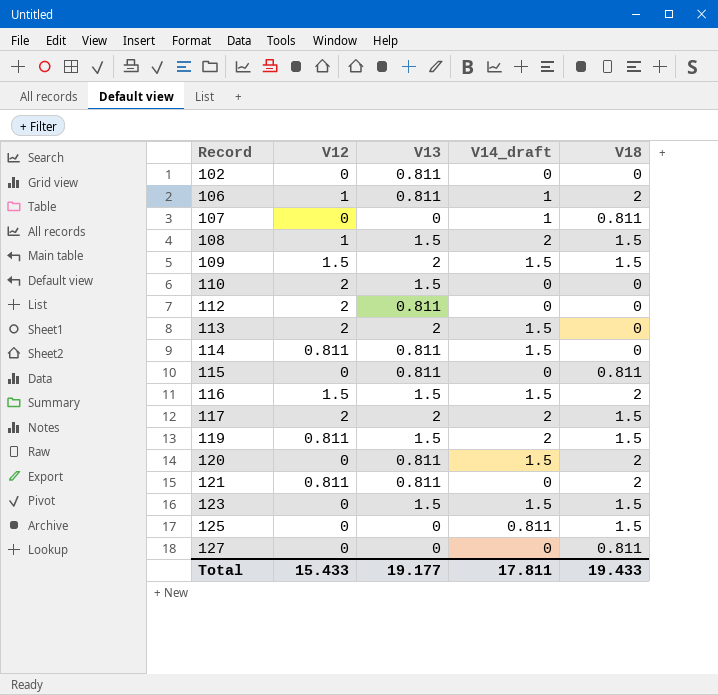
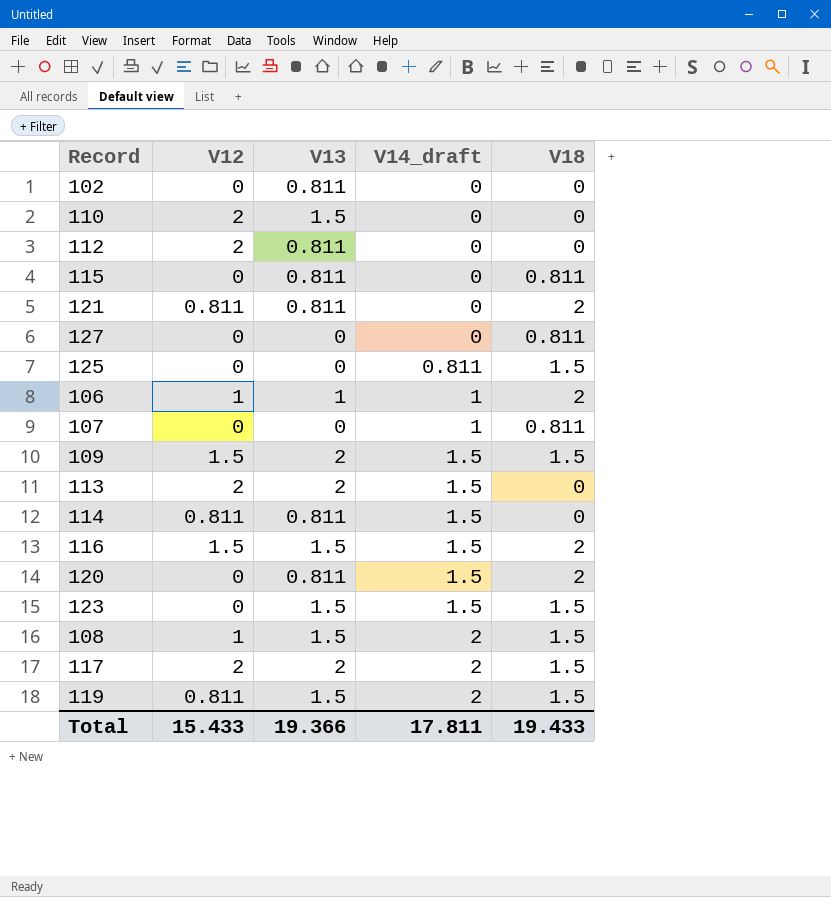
row order: Record ascending -> V14_draft ascending
106 | V13: 0.811 -> 1
Total | V13: 19.177 -> 19.366

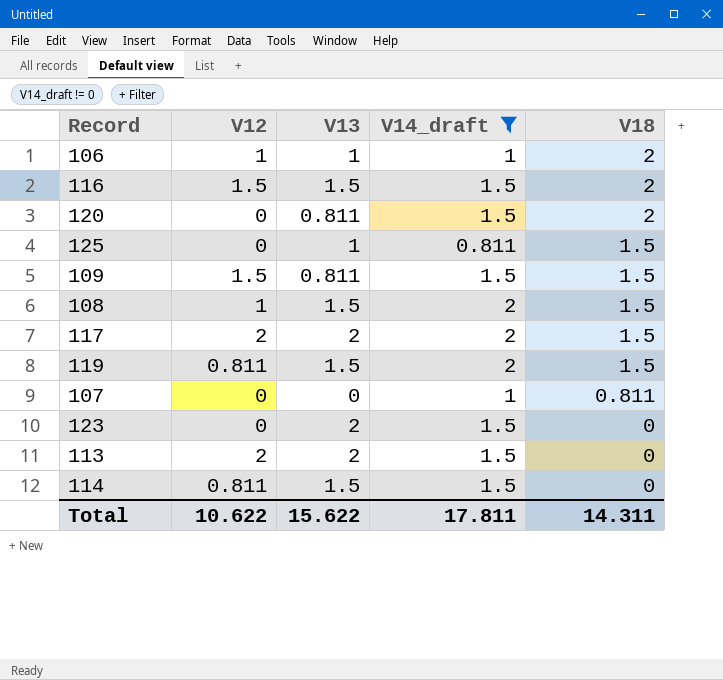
filter: none -> V14_draft != 0
row order: V14_draft ascending -> V18 descending
125 | V13: 0 -> 1
109 | V13: 2 -> 0.811
123 | V13: 1.5 -> 2
123 | V18: 1.5 -> 0
114 | V13: 0.811 -> 1.5
Total | V12: 15.433 -> 10.622
Total | V13: 19.366 -> 15.622
Total | V18: 19.433 -> 14.311

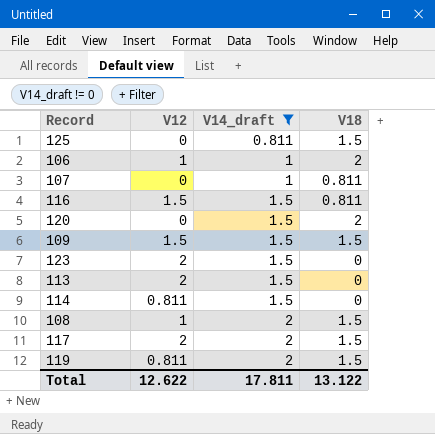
row order: V18 descending -> V14_draft ascending
column V13 | position: 3 -> none
116 | V18: 2 -> 0.811
123 | V12: 0 -> 2
Total | V12: 10.622 -> 12.622
Total | V18: 14.311 -> 13.122

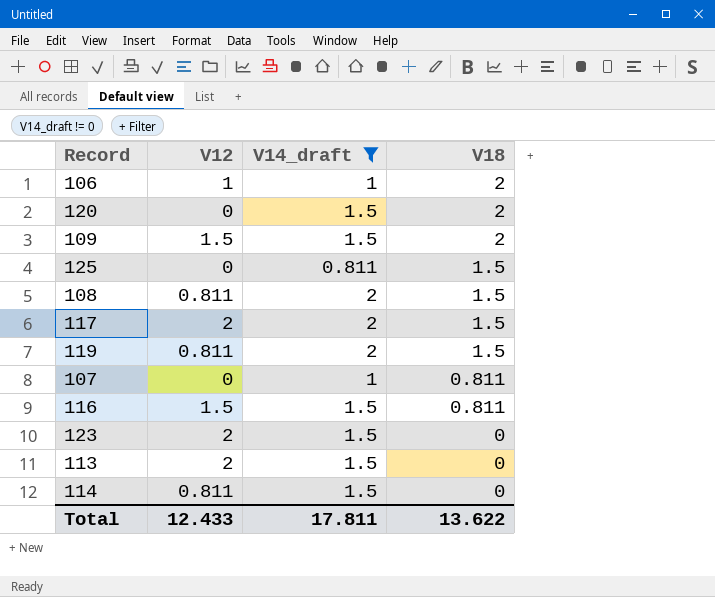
row order: V14_draft ascending -> V18 descending
109 | V18: 1.5 -> 2
108 | V12: 1 -> 0.811
Total | V12: 12.622 -> 12.433
Total | V18: 13.122 -> 13.622

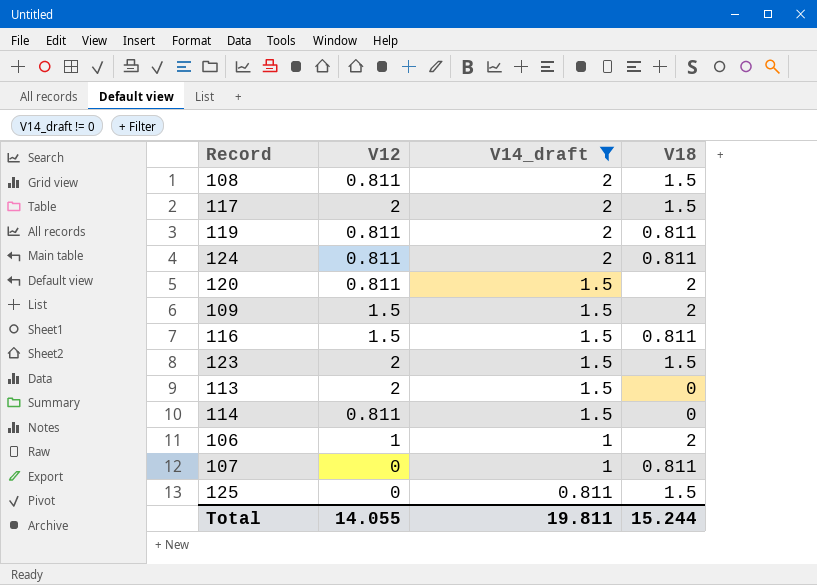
row order: V18 descending -> V14_draft descending
119 | V18: 1.5 -> 0.811
row 124: none -> 0.811 | 2 | 0.811
120 | V12: 0 -> 0.811
123 | V18: 0 -> 1.5
Total | V12: 12.433 -> 14.055
Total | V14_draft: 17.811 -> 19.811
Total | V18: 13.622 -> 15.244

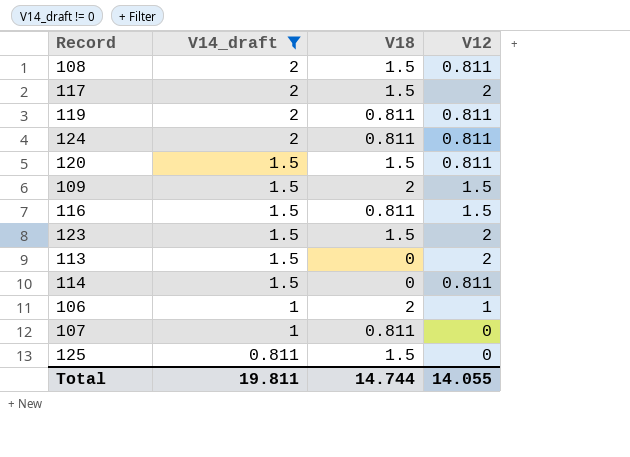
column V12 | position: 2 -> 4
120 | V18: 2 -> 1.5
Total | V18: 15.244 -> 14.744

